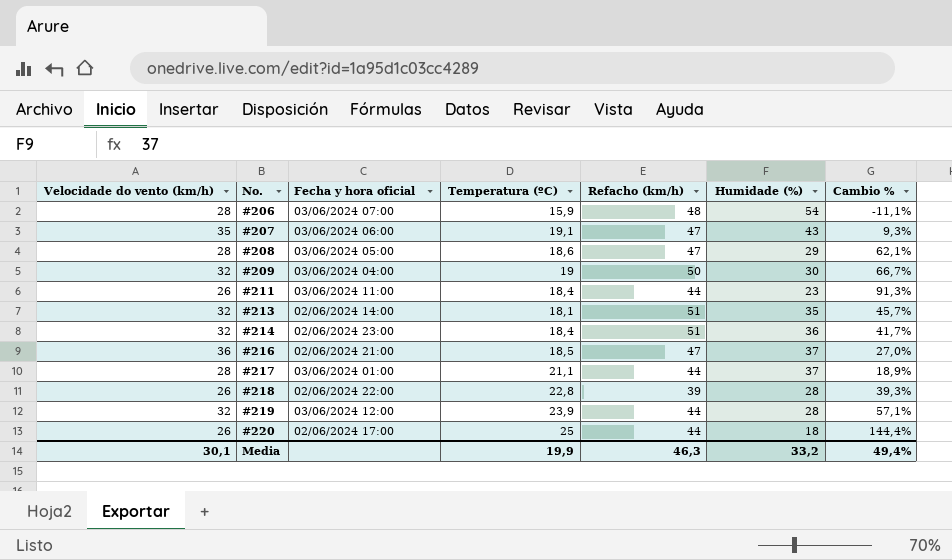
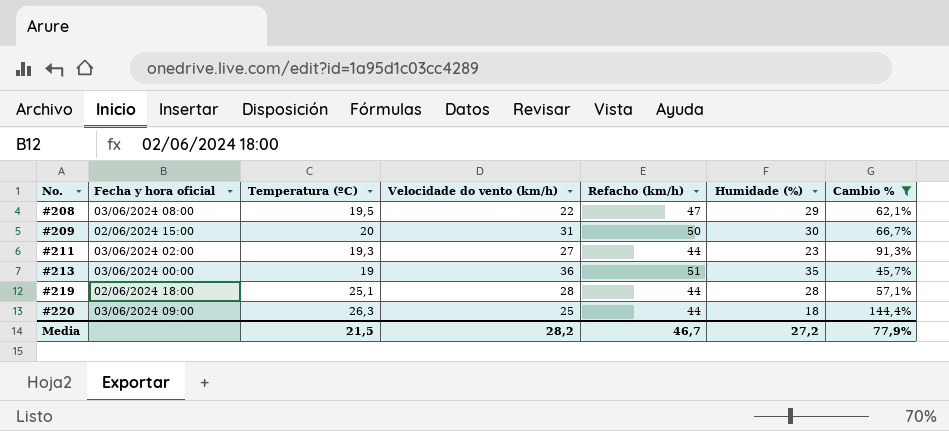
filter: none -> Cambio % >= 45,7%
column Velocidade do vento (km/h) | position: 1 -> 4
#208 | Fecha y hora oficial: 03/06/2024 05:00 -> 03/06/2024 08:00
#208 | Temperatura (ºC): 18,6 -> 19,5
#208 | Velocidade do vento (km/h): 28 -> 22
#209 | Fecha y hora oficial: 03/06/2024 04:00 -> 02/06/2024 15:00
#209 | Temperatura (ºC): 19 -> 20
#209 | Velocidade do vento (km/h): 32 -> 31
#211 | Fecha y hora oficial: 03/06/2024 11:00 -> 03/06/2024 02:00
#211 | Temperatura (ºC): 18,4 -> 19,3
#211 | Velocidade do vento (km/h): 26 -> 27
#213 | Fecha y hora oficial: 02/06/2024 14:00 -> 03/06/2024 00:00
#213 | Temperatura (ºC): 18,1 -> 19
#213 | Velocidade do vento (km/h): 32 -> 36
#219 | Fecha y hora oficial: 03/06/2024 12:00 -> 02/06/2024 18:00
#219 | Temperatura (ºC): 23,9 -> 25,1
#219 | Velocidade do vento (km/h): 32 -> 28
#220 | Fecha y hora oficial: 02/06/2024 17:00 -> 03/06/2024 09:00
#220 | Temperatura (ºC): 25 -> 26,3
#220 | Velocidade do vento (km/h): 26 -> 25
Media | Temperatura (ºC): 19,9 -> 21,5
Media | Velocidade do vento (km/h): 30,1 -> 28,2
Media | Refacho (km/h): 46,3 -> 46,7
Media | Humidade (%): 33,2 -> 27,2
Media | Cambio %: 49,4% -> 77,9%

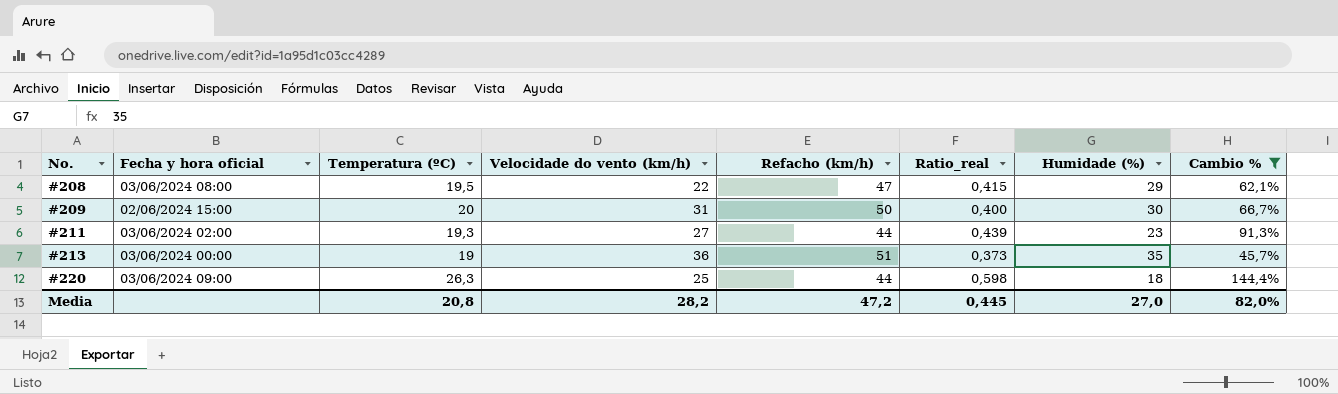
column Ratio_real | formula: none -> [Temperatura (ºC)] / [Refacho (km/h)]
row #219: 02/06/2024 18:00 | 25,1 | 28 | 44 | 28 | 57,1% -> none
Media | Temperatura (ºC): 21,5 -> 20,8
Media | Refacho (km/h): 46,7 -> 47,2
Media | Humidade (%): 27,2 -> 27,0
Media | Cambio %: 77,9% -> 82,0%

